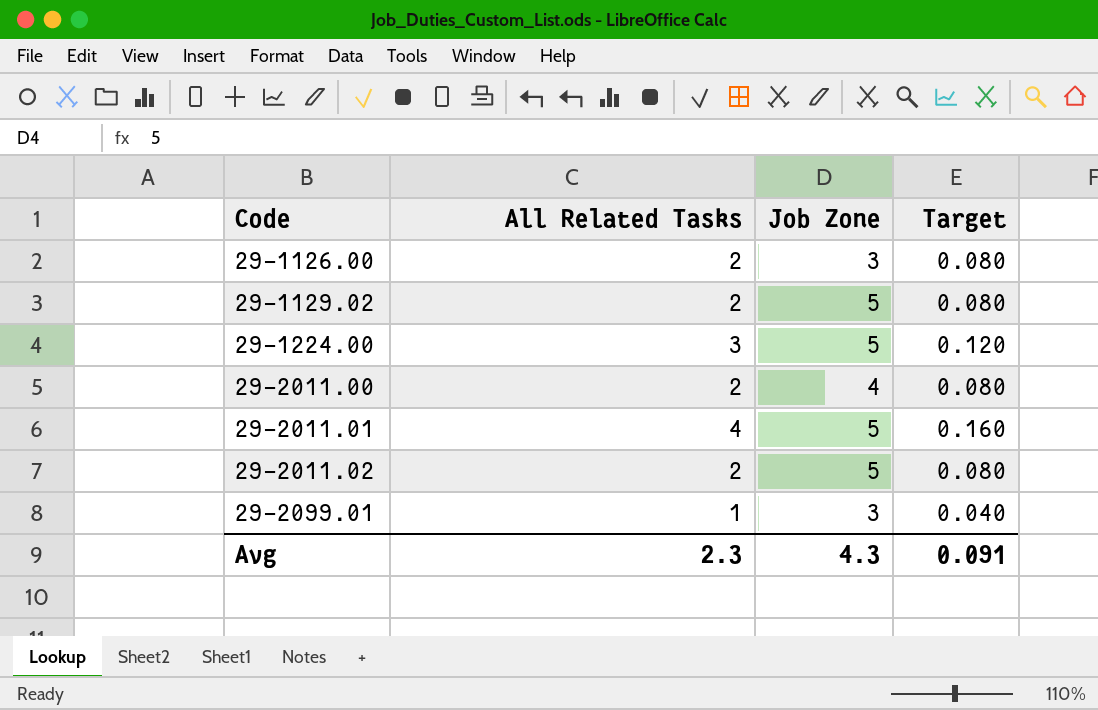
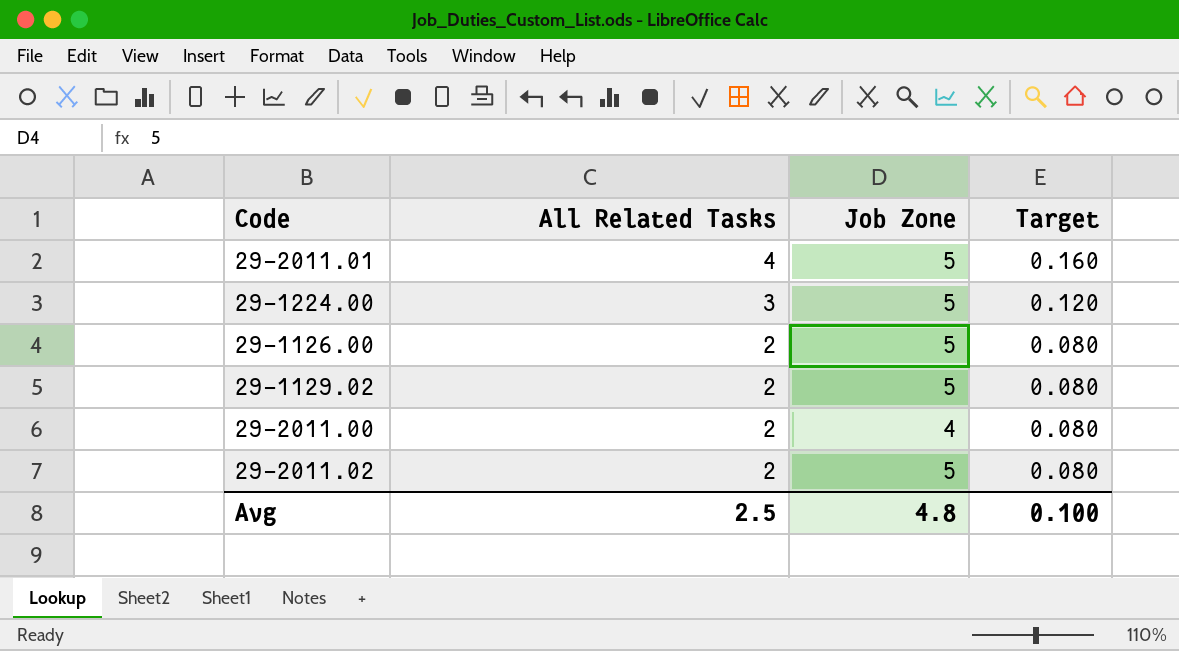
row order: Code ascending -> All Related Tasks descending
row 29-2099.01: 1 | 3 | 0.040 -> none
29-1126.00 | Job Zone: 3 -> 5
Avg | All Related Tasks: 2.3 -> 2.5
Avg | Job Zone: 4.3 -> 4.8
Avg | Target: 0.091 -> 0.100

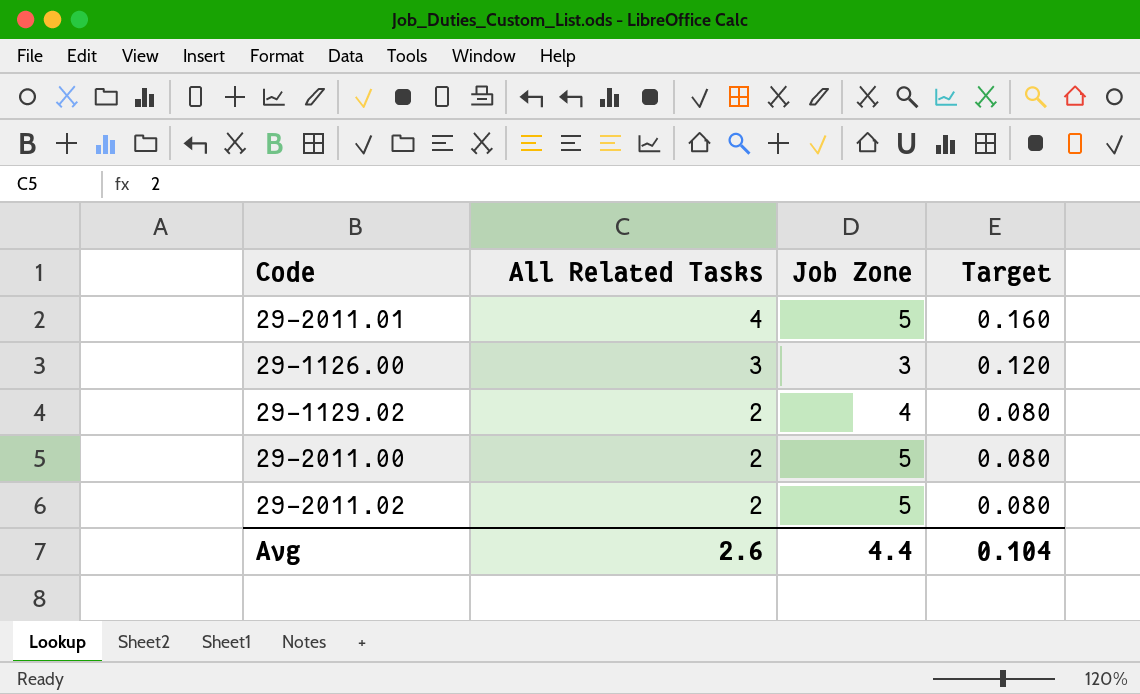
row 29-1224.00: 3 | 5 | 0.120 -> none
29-1126.00 | All Related Tasks: 2 -> 3
29-1126.00 | Job Zone: 5 -> 3
29-1126.00 | Target: 0.080 -> 0.120
29-1129.02 | Job Zone: 5 -> 4
29-2011.00 | Job Zone: 4 -> 5
Avg | All Related Tasks: 2.5 -> 2.6
Avg | Job Zone: 4.8 -> 4.4
Avg | Target: 0.100 -> 0.104

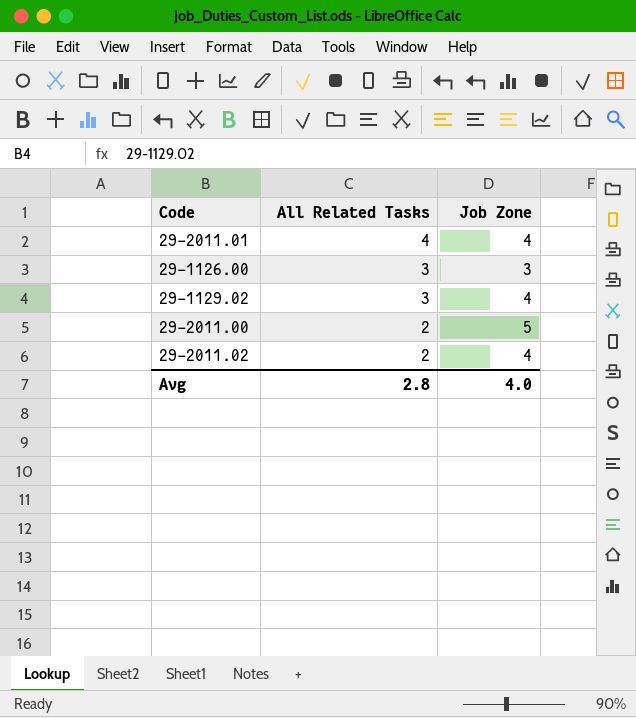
column Target | formula: [All Related Tasks] * 0.04 -> none
29-2011.01 | Job Zone: 5 -> 4
29-1129.02 | All Related Tasks: 2 -> 3
29-2011.02 | Job Zone: 5 -> 4
Avg | All Related Tasks: 2.6 -> 2.8
Avg | Job Zone: 4.4 -> 4.0

